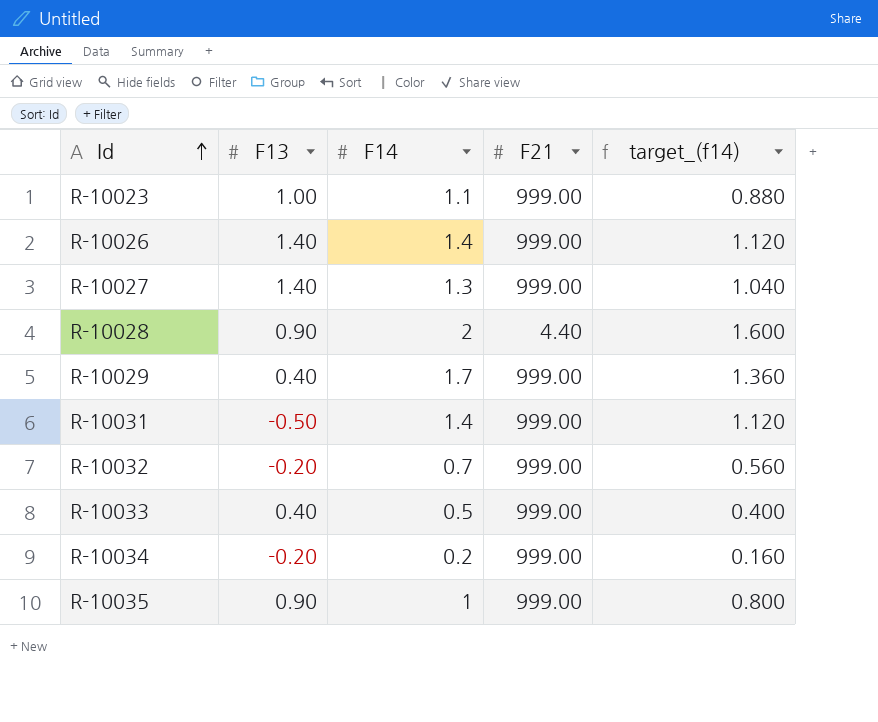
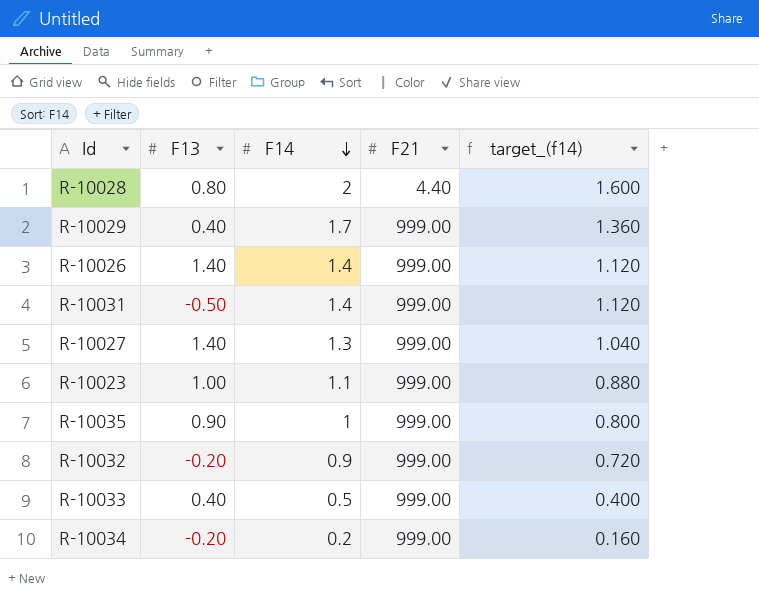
row order: Id ascending -> F14 descending
R-10028 | F13: 0.90 -> 0.80
R-10032 | F14: 0.7 -> 0.9
R-10032 | target_(f14): 0.560 -> 0.720

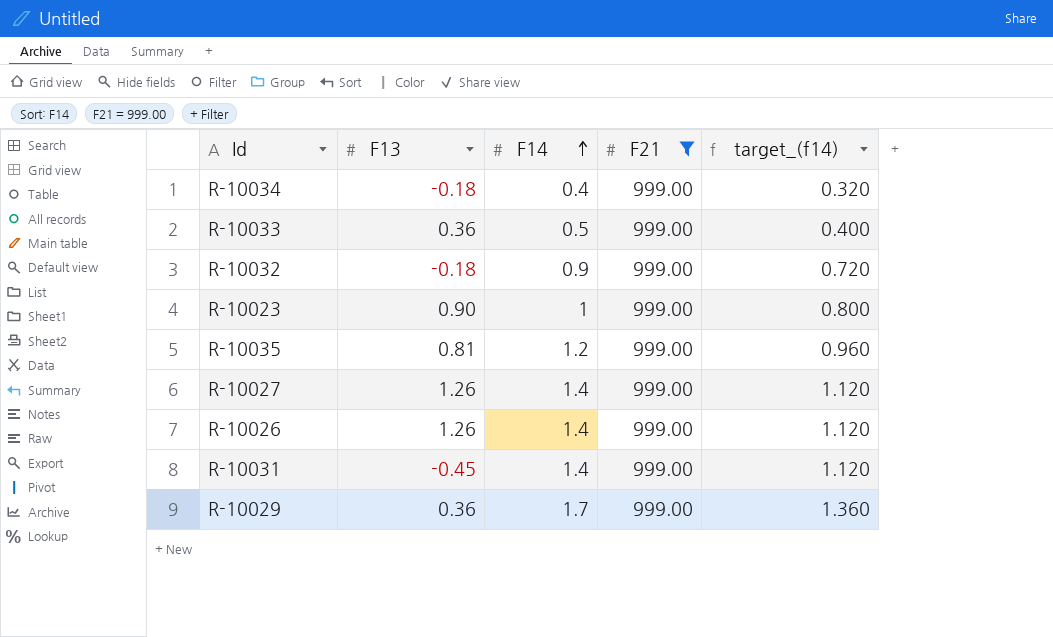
filter: none -> F21 = 999.00
row order: F14 descending -> F14 ascending
R-10034 | F13: -0.20 -> -0.18
R-10034 | F14: 0.2 -> 0.4
R-10034 | target_(f14): 0.160 -> 0.320
R-10033 | F13: 0.40 -> 0.36
R-10032 | F13: -0.20 -> -0.18
R-10023 | F13: 1.00 -> 0.90
R-10023 | F14: 1.1 -> 1
R-10023 | target_(f14): 0.880 -> 0.800
R-10035 | F13: 0.90 -> 0.81
R-10035 | F14: 1 -> 1.2
R-10035 | target_(f14): 0.800 -> 0.960
R-10027 | F13: 1.40 -> 1.26
R-10027 | F14: 1.3 -> 1.4
R-10027 | target_(f14): 1.040 -> 1.120
R-10026 | F13: 1.40 -> 1.26
R-10031 | F13: -0.50 -> -0.45
R-10029 | F13: 0.40 -> 0.36

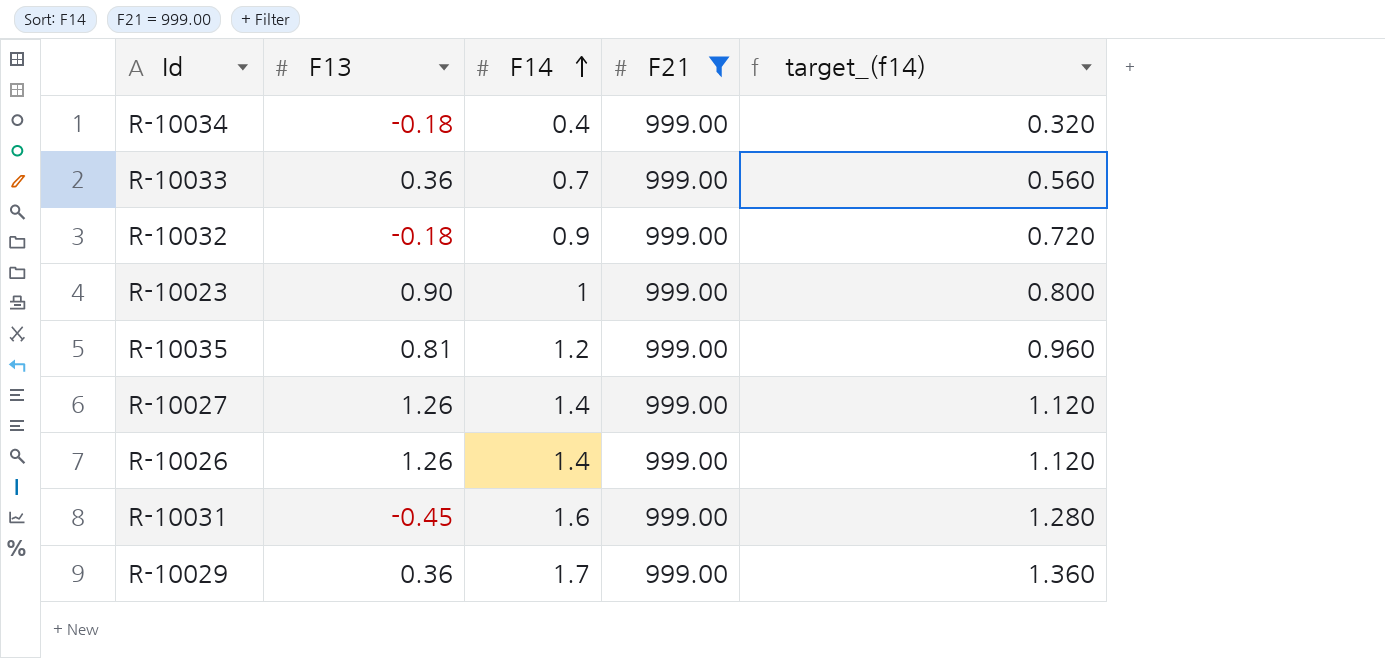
R-10033 | F14: 0.5 -> 0.7
R-10033 | target_(f14): 0.400 -> 0.560
R-10031 | F14: 1.4 -> 1.6
R-10031 | target_(f14): 1.120 -> 1.280

